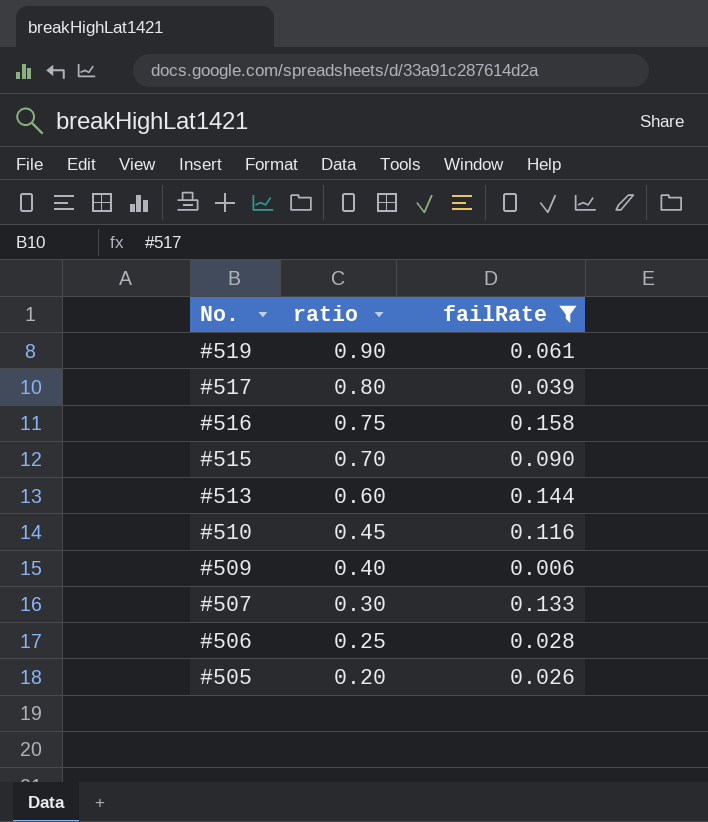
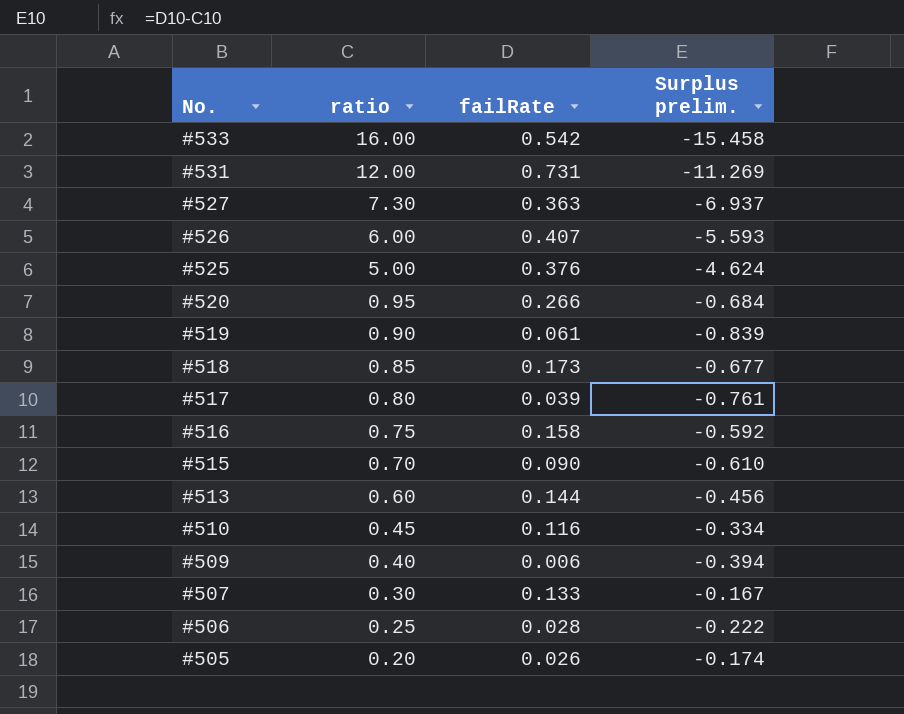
filter: failRate <= 0.158 -> none
column Surplus prelim. | formula: none -> [failRate] - [ratio]

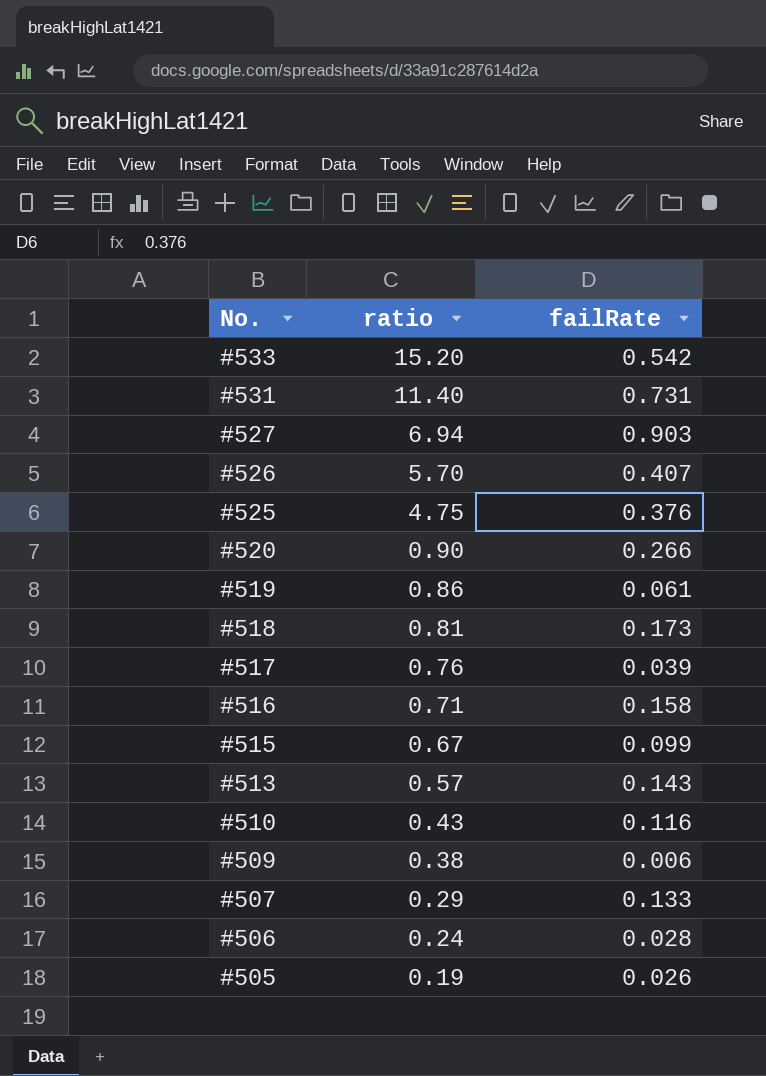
column Surplus prelim. | formula: [failRate] - [ratio] -> none
#533 | ratio: 16.00 -> 15.20
#531 | ratio: 12.00 -> 11.40
#527 | ratio: 7.30 -> 6.94
#527 | failRate: 0.363 -> 0.903
#526 | ratio: 6.00 -> 5.70
#525 | ratio: 5.00 -> 4.75
#520 | ratio: 0.95 -> 0.90
#519 | ratio: 0.90 -> 0.86
#518 | ratio: 0.85 -> 0.81
#517 | ratio: 0.80 -> 0.76
#516 | ratio: 0.75 -> 0.71
#515 | ratio: 0.70 -> 0.67
#515 | failRate: 0.090 -> 0.099
#513 | ratio: 0.60 -> 0.57
#513 | failRate: 0.144 -> 0.143
#510 | ratio: 0.45 -> 0.43
#509 | ratio: 0.40 -> 0.38
#507 | ratio: 0.30 -> 0.29
#506 | ratio: 0.25 -> 0.24
#505 | ratio: 0.20 -> 0.19

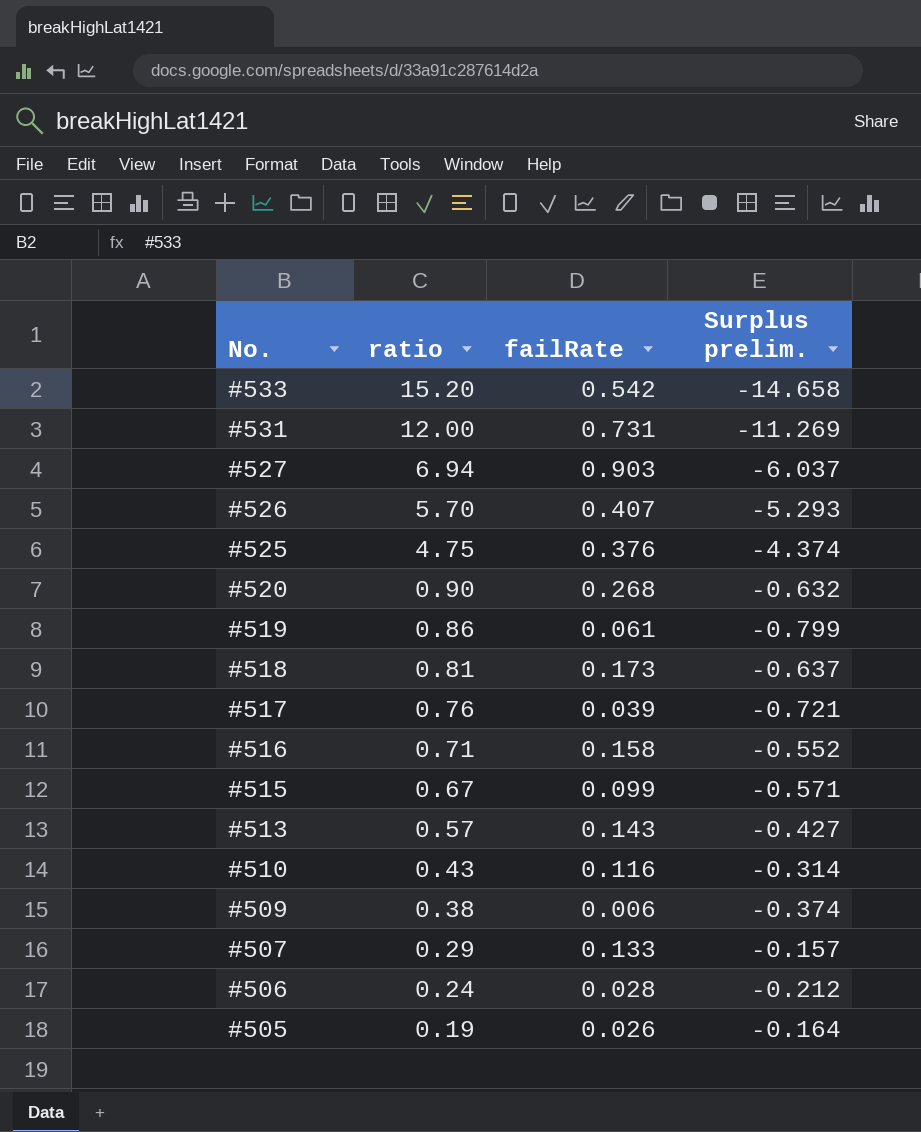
column Surplus prelim. | formula: none -> [failRate] - [ratio]
#531 | ratio: 11.40 -> 12.00
#520 | failRate: 0.266 -> 0.268

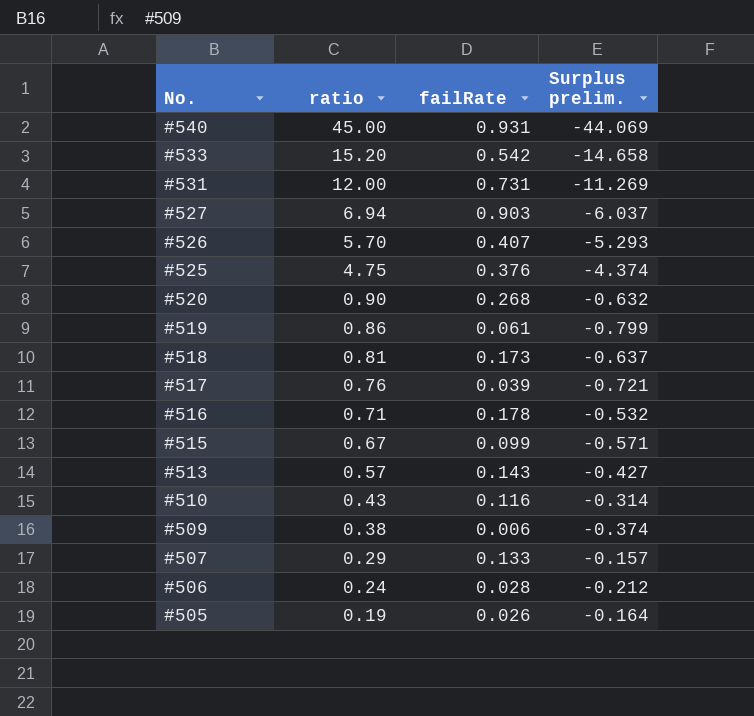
row #540: none -> 45.00 | 0.931 | -44.069
#516 | failRate: 0.158 -> 0.178
#516 | Surplus prelim.: -0.552 -> -0.532

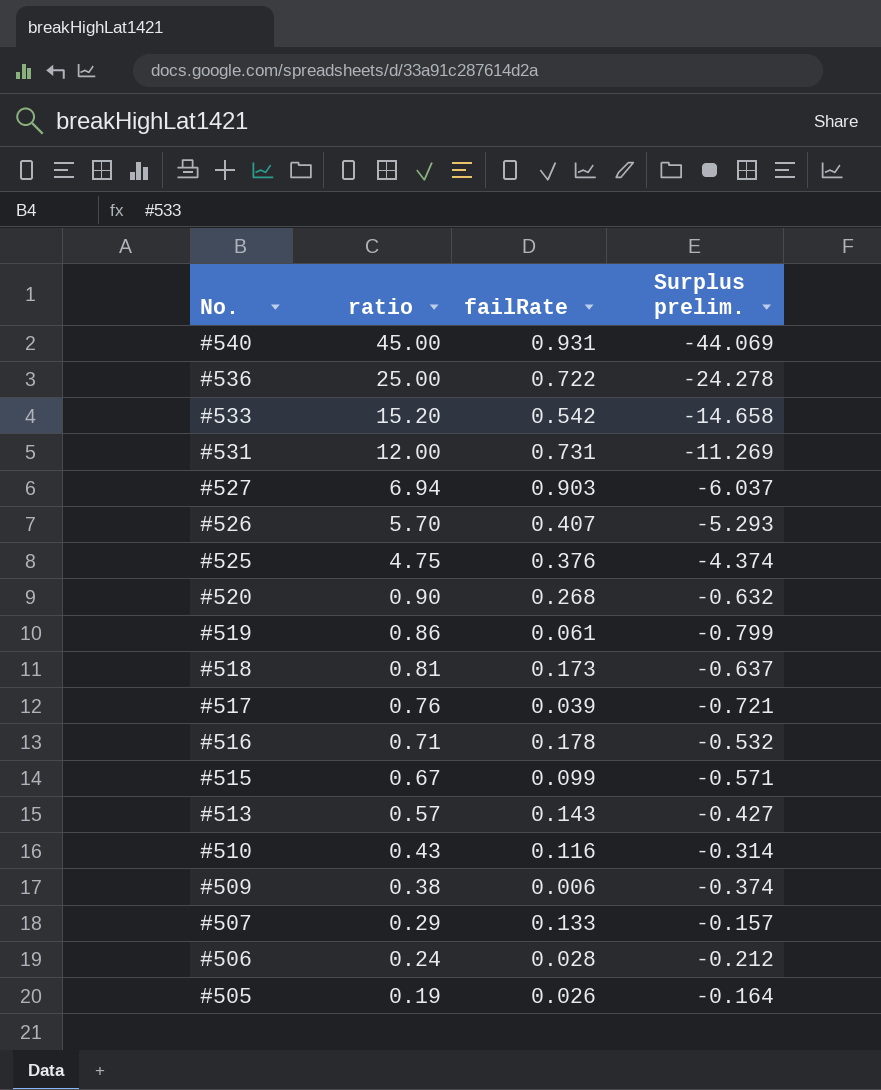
row #536: none -> 25.00 | 0.722 | -24.278

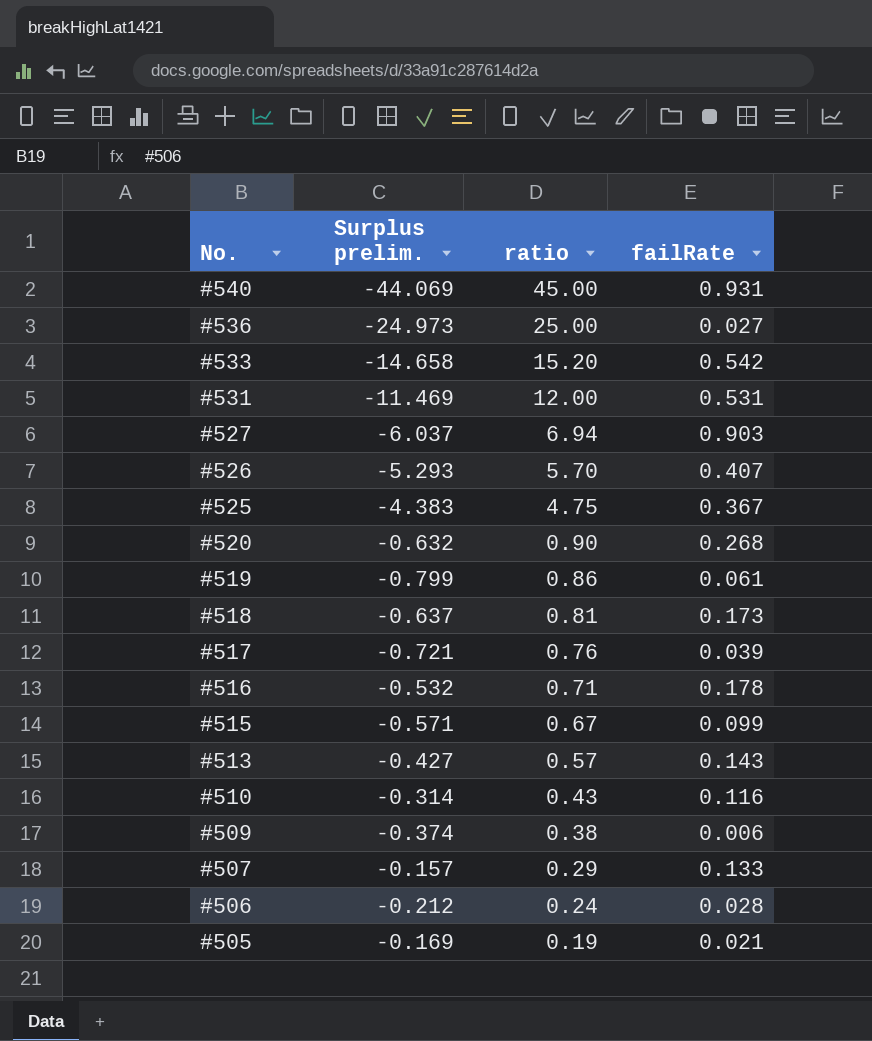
column Surplus prelim. | position: 4 -> 2
#536 | Surplus prelim.: -24.278 -> -24.973
#536 | failRate: 0.722 -> 0.027
#531 | Surplus prelim.: -11.269 -> -11.469
#531 | failRate: 0.731 -> 0.531
#525 | Surplus prelim.: -4.374 -> -4.383
#525 | failRate: 0.376 -> 0.367
#505 | Surplus prelim.: -0.164 -> -0.169
#505 | failRate: 0.026 -> 0.021

